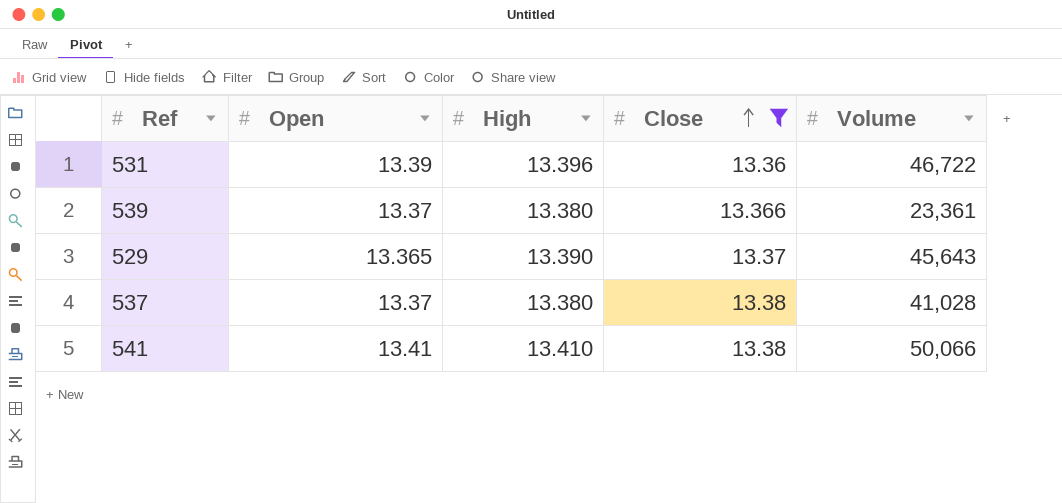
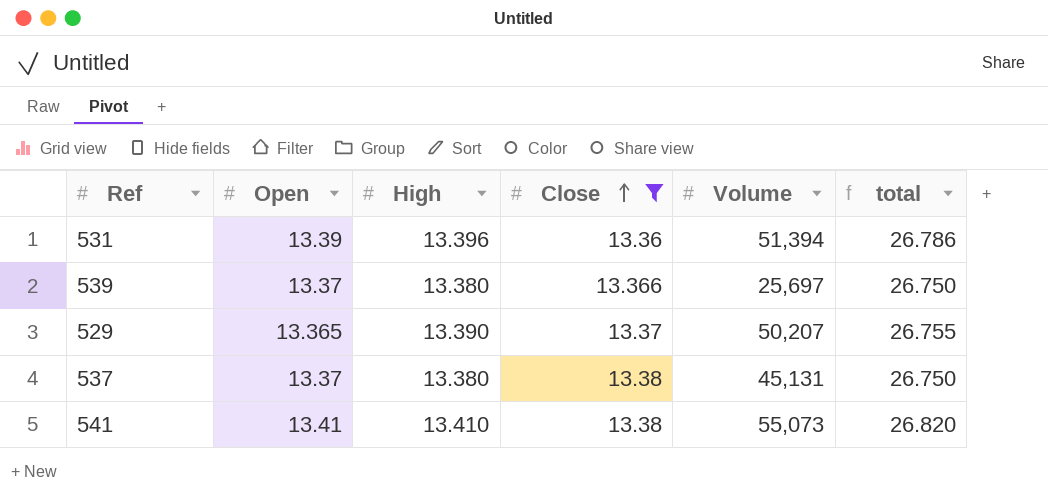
column total | formula: none -> [Open] + [High]
531 | Volume: 46,722 -> 51,394
539 | Volume: 23,361 -> 25,697
529 | Volume: 45,643 -> 50,207
537 | Volume: 41,028 -> 45,131
541 | Volume: 50,066 -> 55,073

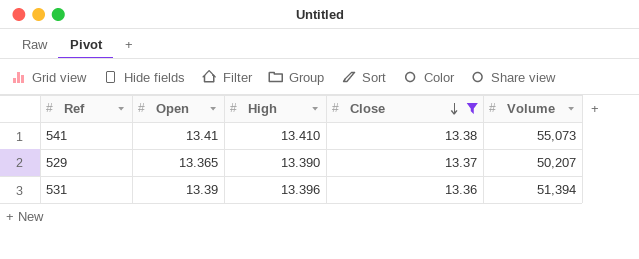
row order: Close ascending -> Close descending
column total | formula: [Open] + [High] -> none
row 539: 13.37 | 13.380 | 13.366 | 25,697 | 26.750 -> none
row 537: 13.37 | 13.380 | 13.38 | 45,131 | 26.750 -> none

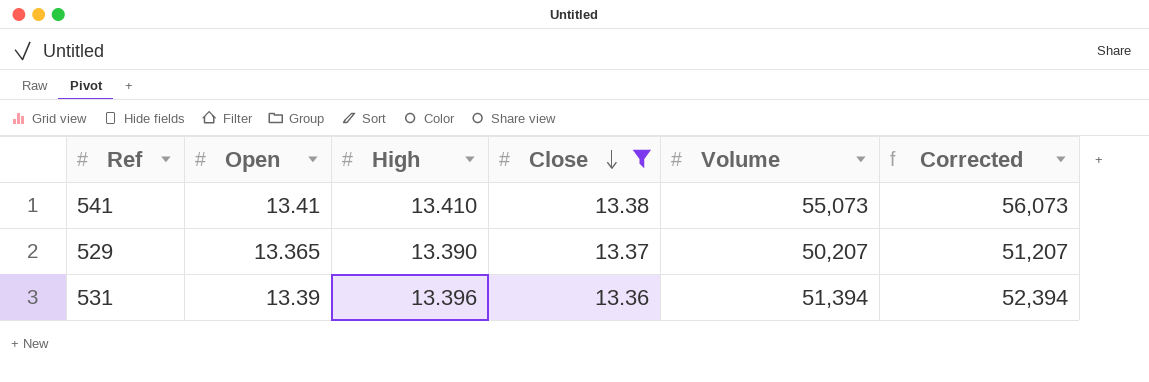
column Corrected | formula: none -> [Volume] + 1000

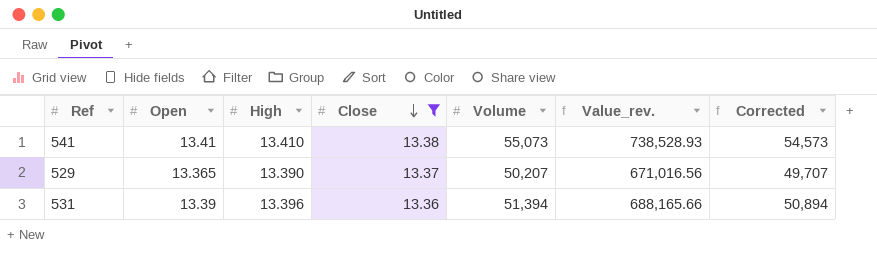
column Value_rev. | formula: none -> [Open] * [Volume]
column Corrected | formula: [Volume] + 1000 -> [Volume] - 500

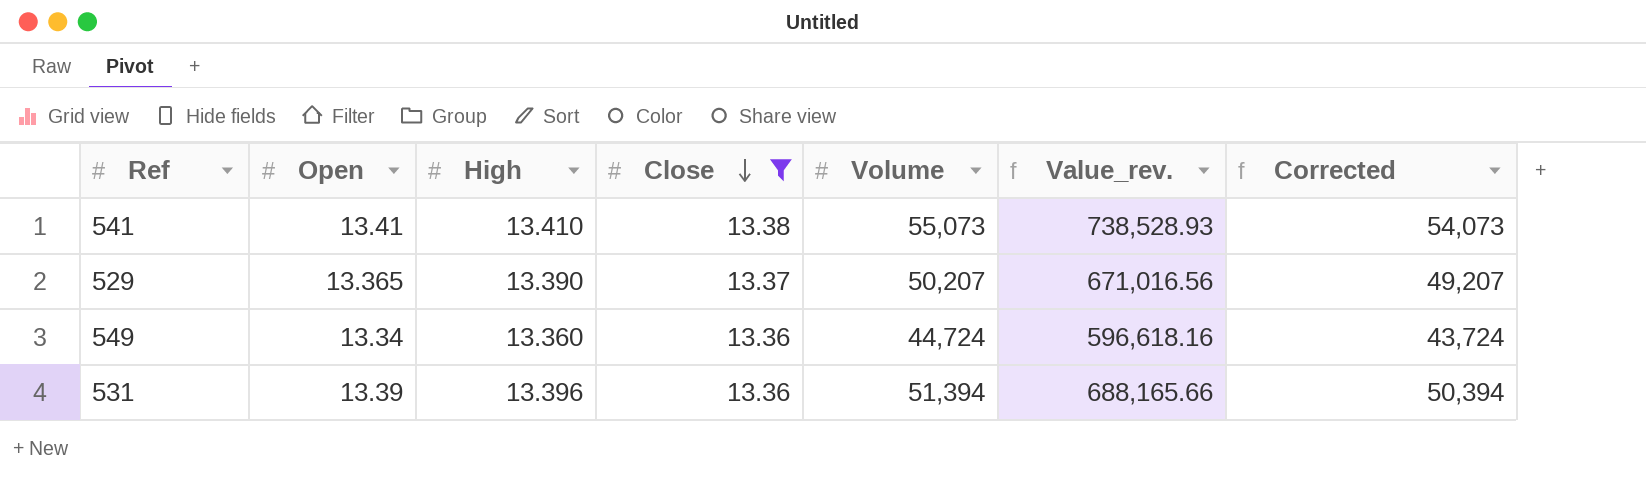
column Corrected | formula: [Volume] - 500 -> [Volume] - 1000
row 549: none -> 13.34 | 13.360 | 13.36 | 44,724 | 596,618.16 | 43,724

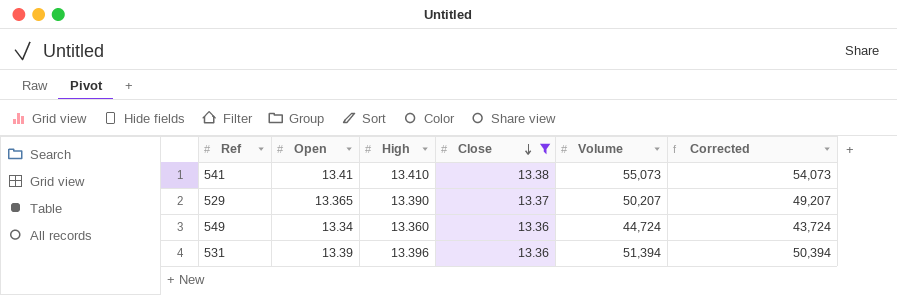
column Value_rev. | formula: [Open] * [Volume] -> none

